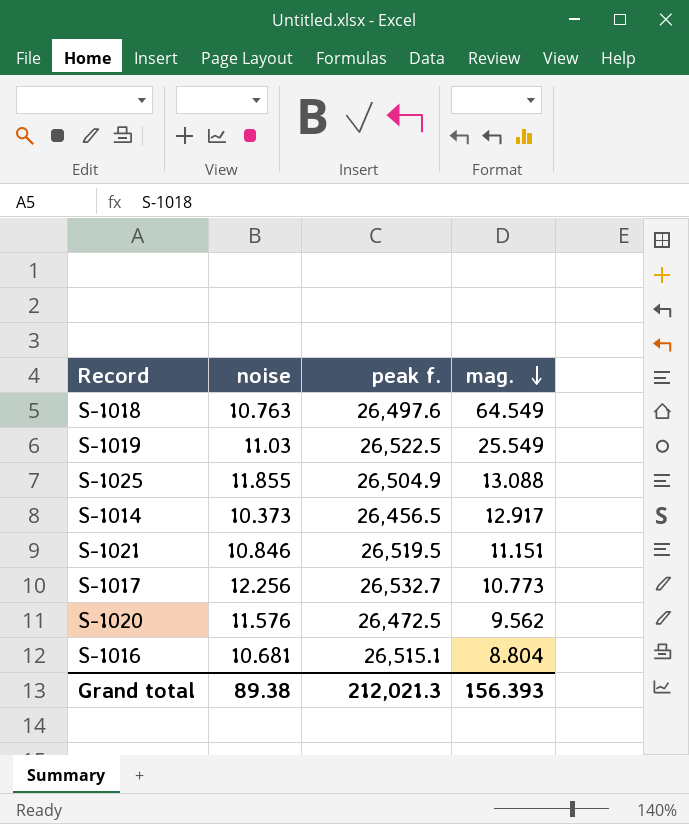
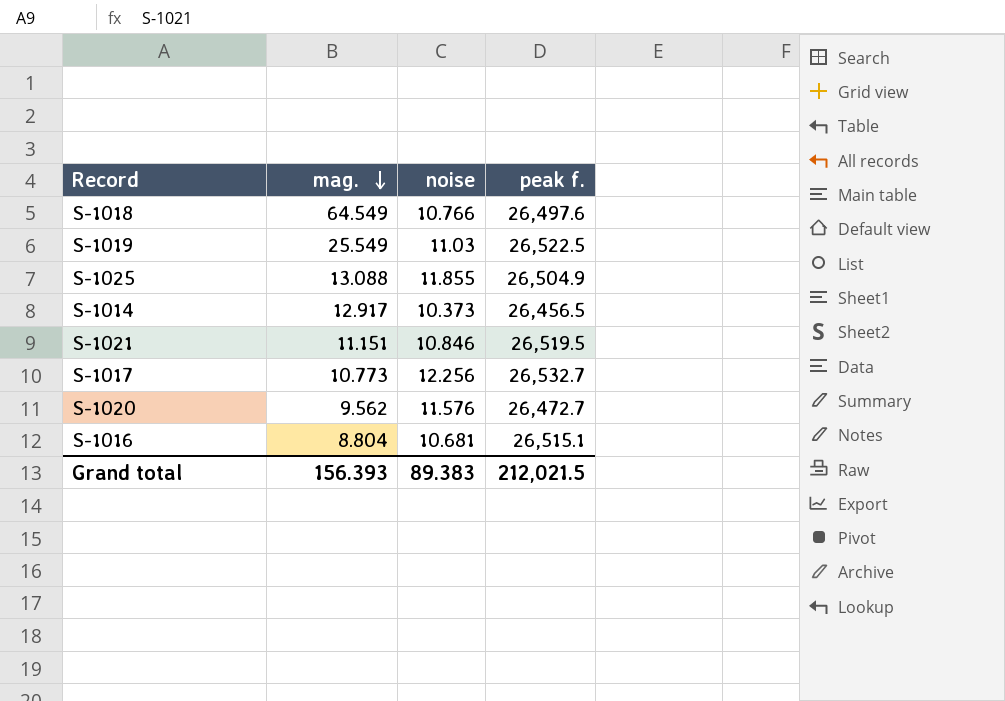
column mag. | position: 4 -> 2
S-1018 | noise: 10.763 -> 10.766
S-1020 | peak f.: 26,472.5 -> 26,472.7
Grand total | noise: 89.38 -> 89.383
Grand total | peak f.: 212,021.3 -> 212,021.5

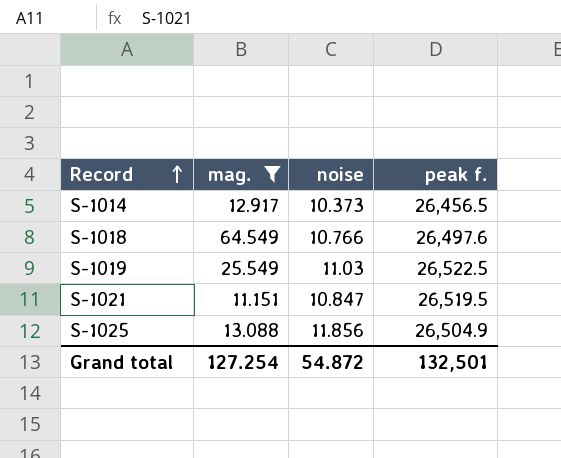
filter: none -> mag. >= 11.151
row order: mag. descending -> Record ascending
S-1021 | noise: 10.846 -> 10.847
S-1025 | noise: 11.855 -> 11.856
Grand total | mag.: 156.393 -> 127.254
Grand total | noise: 89.383 -> 54.872
Grand total | peak f.: 212,021.5 -> 132,501

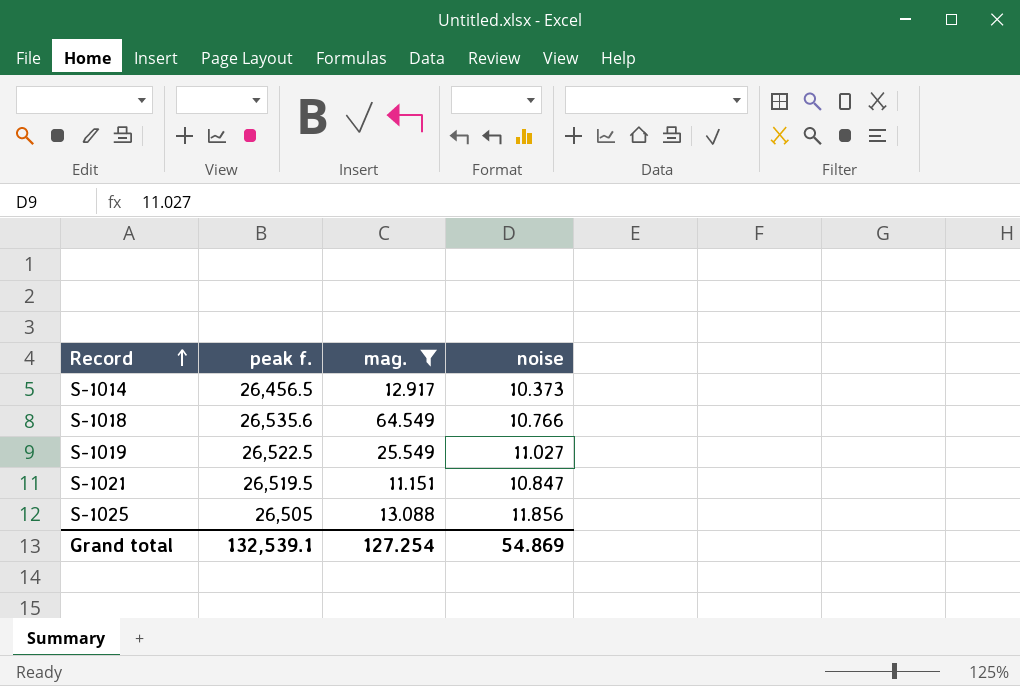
column peak f. | position: 4 -> 2
S-1018 | peak f.: 26,497.6 -> 26,535.6
S-1019 | noise: 11.03 -> 11.027
S-1025 | peak f.: 26,504.9 -> 26,505
Grand total | peak f.: 132,501 -> 132,539.1
Grand total | noise: 54.872 -> 54.869

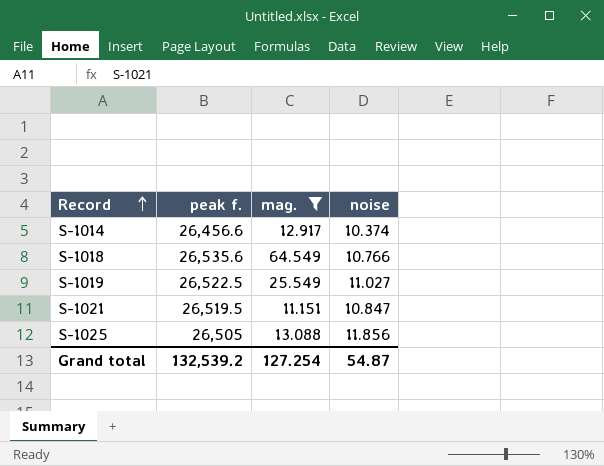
S-1014 | peak f.: 26,456.5 -> 26,456.6
S-1014 | noise: 10.373 -> 10.374
Grand total | peak f.: 132,539.1 -> 132,539.2
Grand total | noise: 54.869 -> 54.87

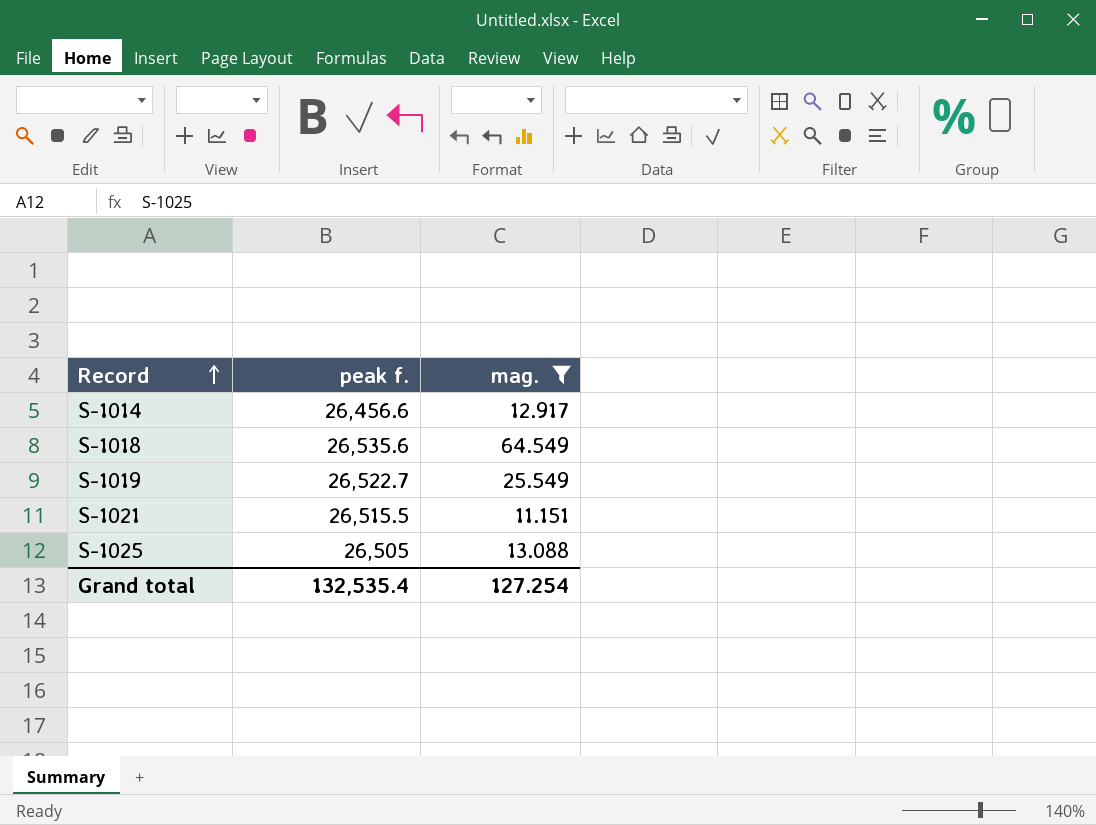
column noise | position: 4 -> none
S-1019 | peak f.: 26,522.5 -> 26,522.7
S-1021 | peak f.: 26,519.5 -> 26,515.5
Grand total | peak f.: 132,539.2 -> 132,535.4

